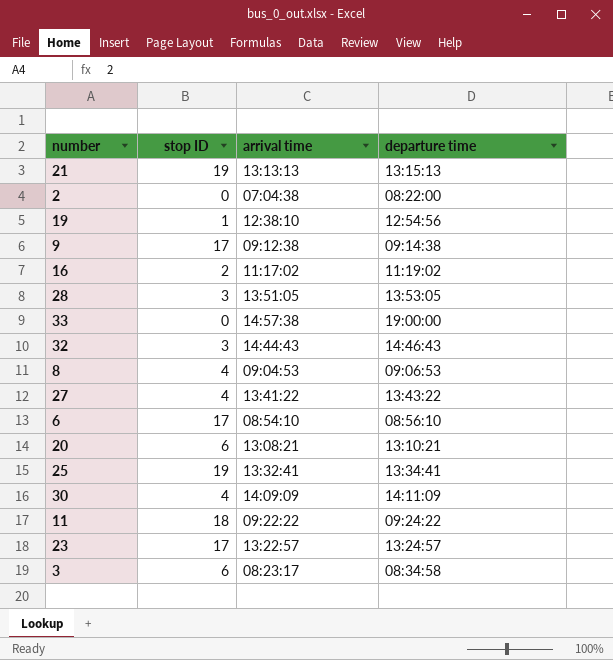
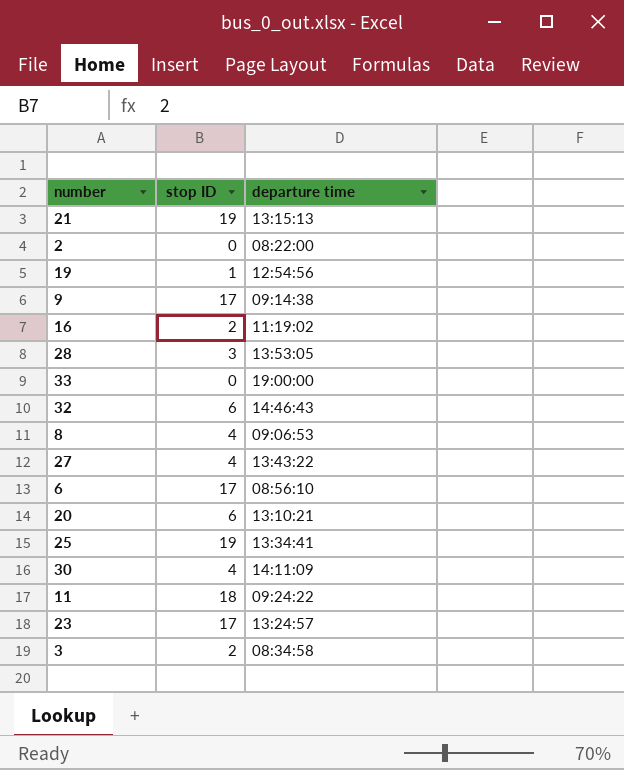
column arrival time | position: 3 -> none
32 | stop ID: 3 -> 6
3 | stop ID: 6 -> 2

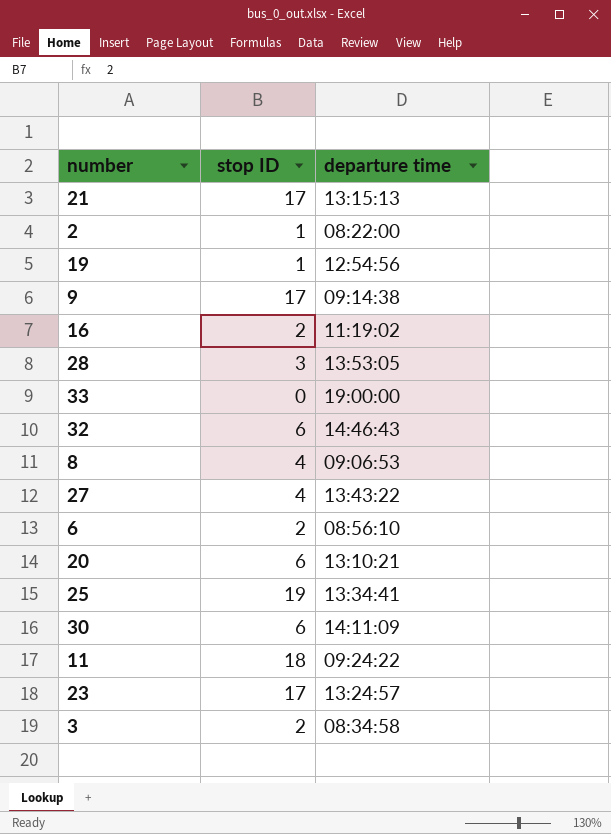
21 | stop ID: 19 -> 17
2 | stop ID: 0 -> 1
6 | stop ID: 17 -> 2
30 | stop ID: 4 -> 6

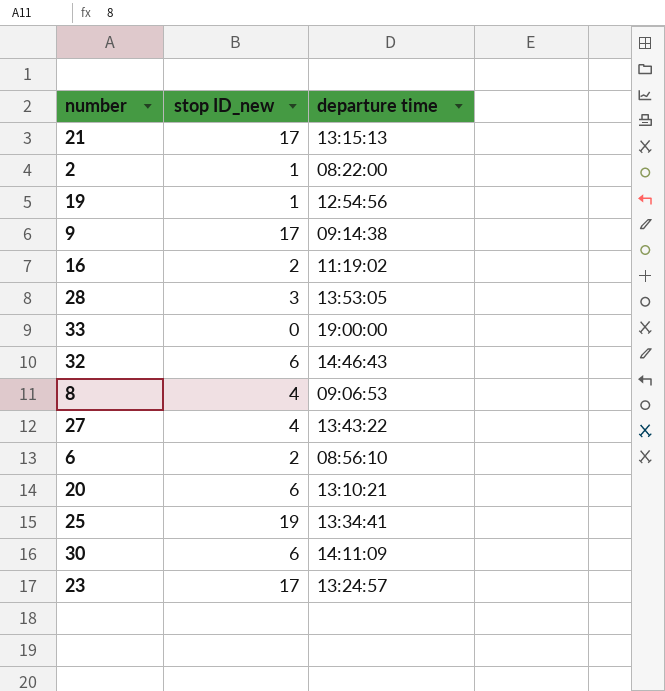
column name: stop ID -> stop ID_new
row 11: 18 | 09:24:22 -> none
row 3: 2 | 08:34:58 -> none

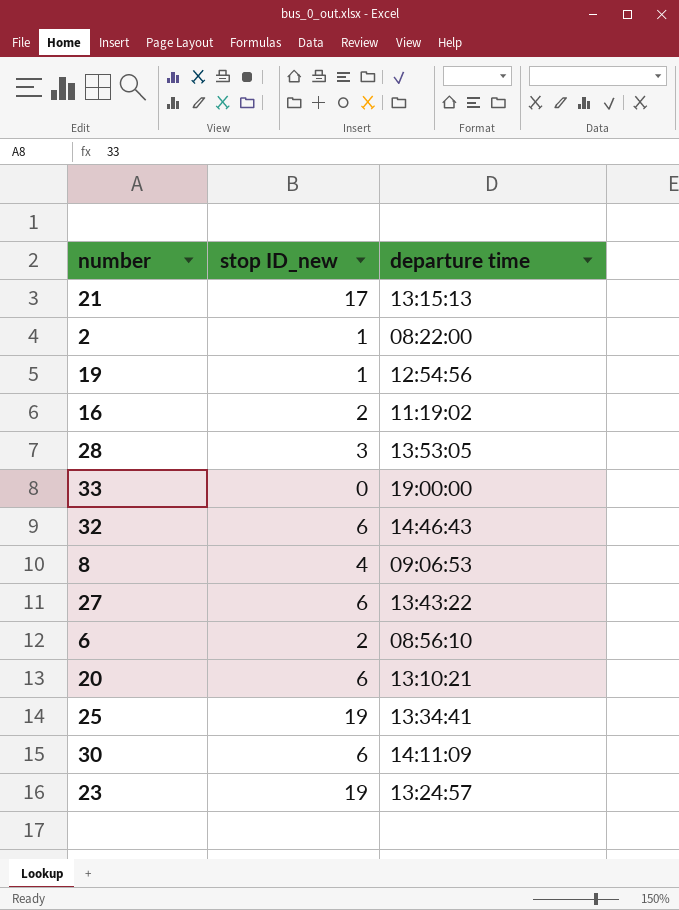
row 9: 17 | 09:14:38 -> none
27 | stop ID_new: 4 -> 6
23 | stop ID_new: 17 -> 19

